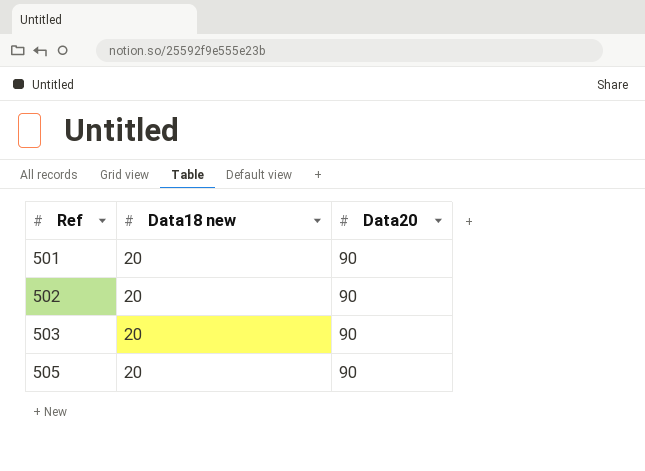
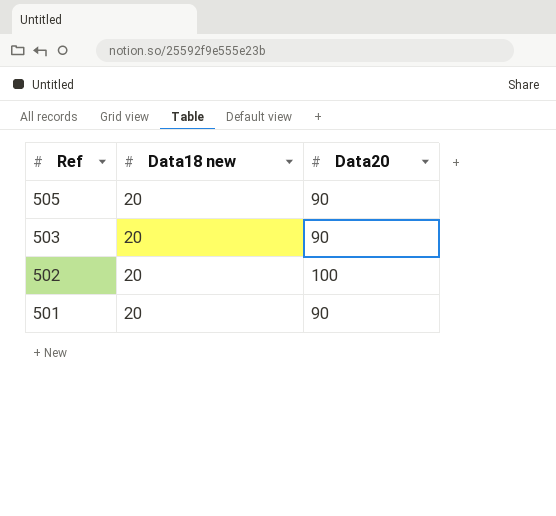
row order: Ref ascending -> Ref descending
502 | Data20: 90 -> 100

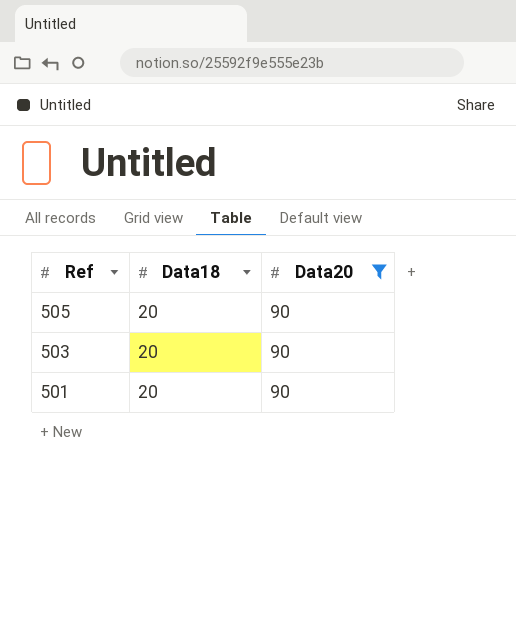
filter: none -> Data20 = 90
column name: Data18 new -> Data18

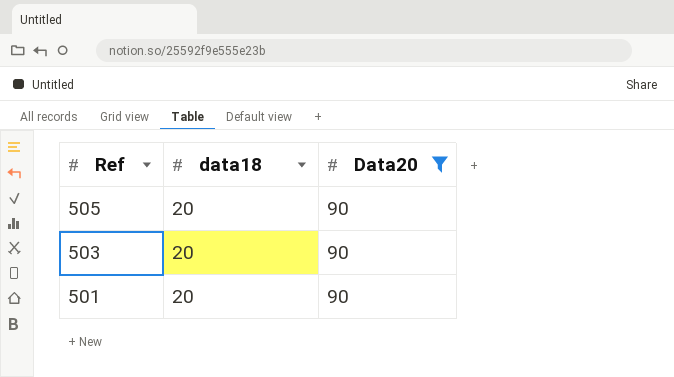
column name: Data18 -> data18

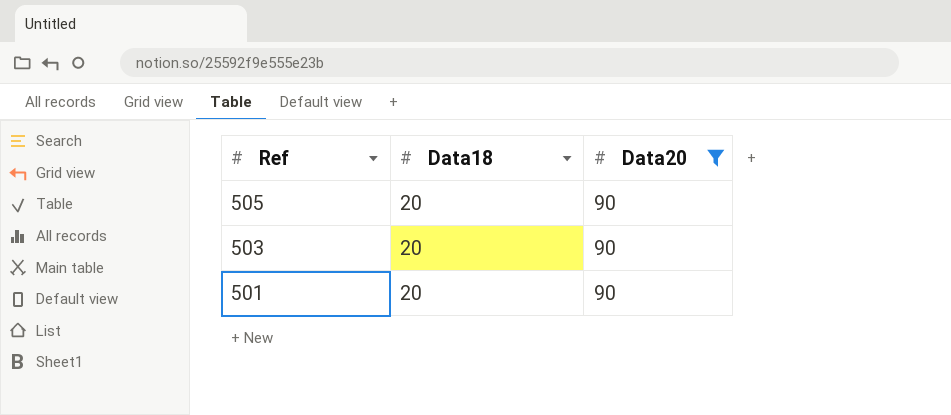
column name: data18 -> Data18

